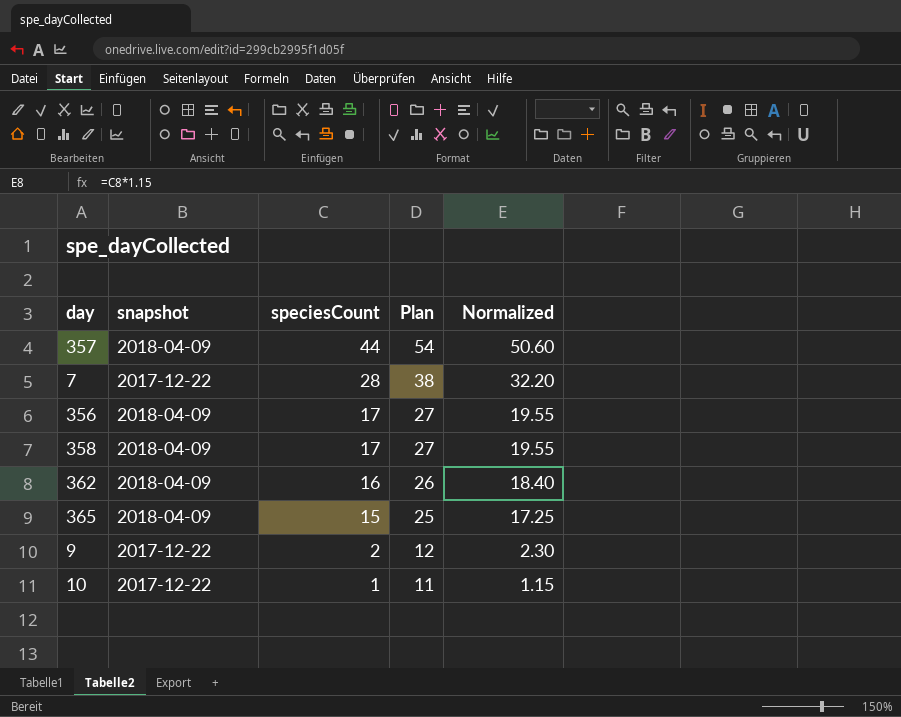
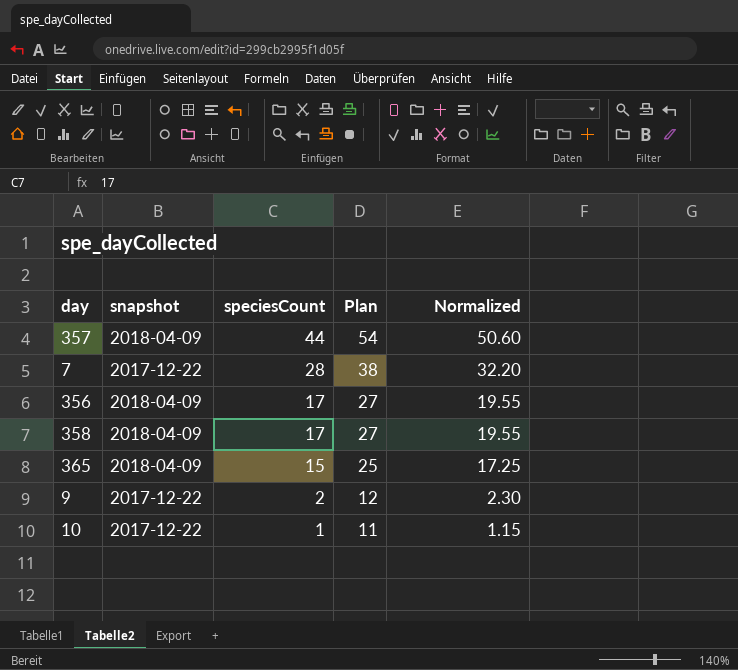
row 362: 2018-04-09 | 16 | 26 | 18.40 -> none

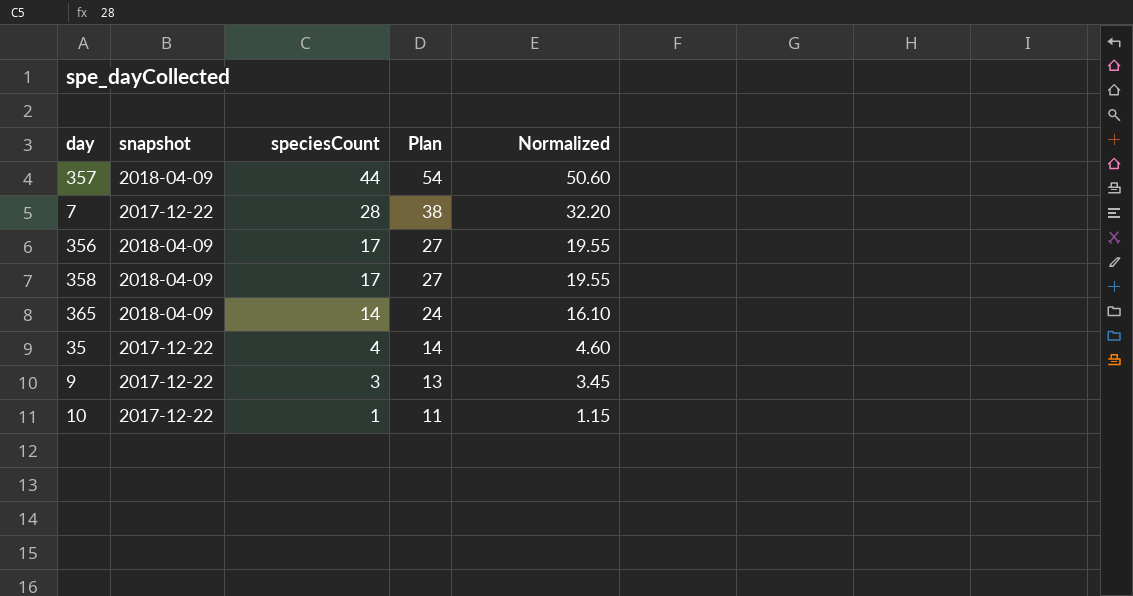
365 | speciesCount: 15 -> 14
365 | Plan: 25 -> 24
365 | Normalized: 17.25 -> 16.10
row 35: none -> 2017-12-22 | 4 | 14 | 4.60
9 | speciesCount: 2 -> 3
9 | Plan: 12 -> 13
9 | Normalized: 2.30 -> 3.45

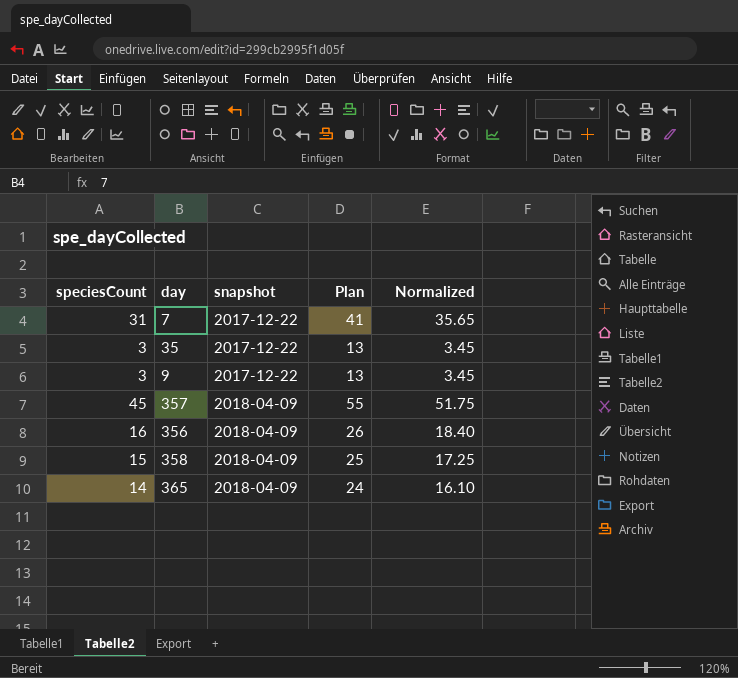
row order: speciesCount descending -> snapshot ascending
column speciesCount | position: 3 -> 1
row 10: 2017-12-22 | 1 | 11 | 1.15 -> none
7 | speciesCount: 28 -> 31
7 | Plan: 38 -> 41
7 | Normalized: 32.20 -> 35.65
35 | speciesCount: 4 -> 3
35 | Plan: 14 -> 13
35 | Normalized: 4.60 -> 3.45
357 | speciesCount: 44 -> 45
357 | Plan: 54 -> 55
357 | Normalized: 50.60 -> 51.75
356 | speciesCount: 17 -> 16
356 | Plan: 27 -> 26
356 | Normalized: 19.55 -> 18.40
358 | speciesCount: 17 -> 15
358 | Plan: 27 -> 25
358 | Normalized: 19.55 -> 17.25

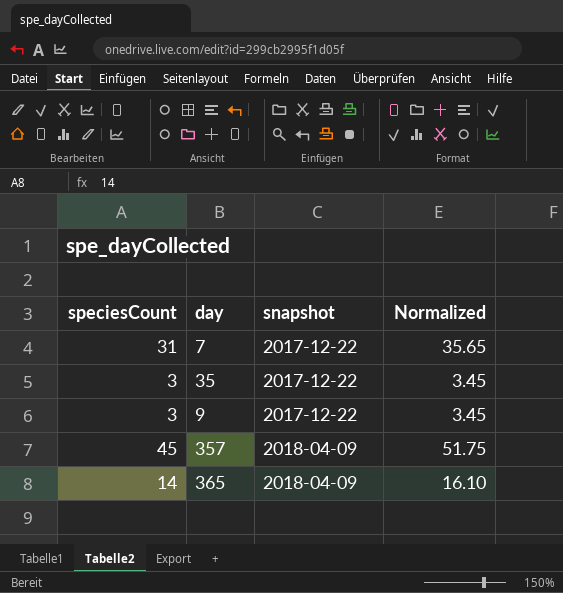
column Plan | formula: [speciesCount] + 10 -> none
row 356: 16 | 2018-04-09 | 26 | 18.40 -> none
row 358: 15 | 2018-04-09 | 25 | 17.25 -> none

